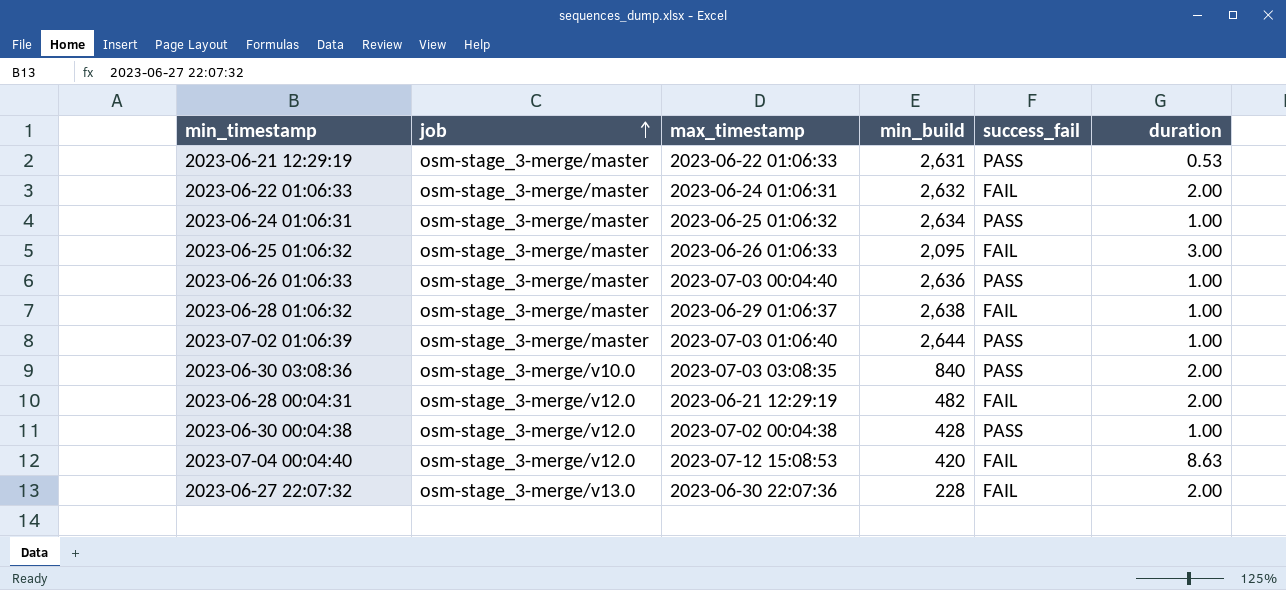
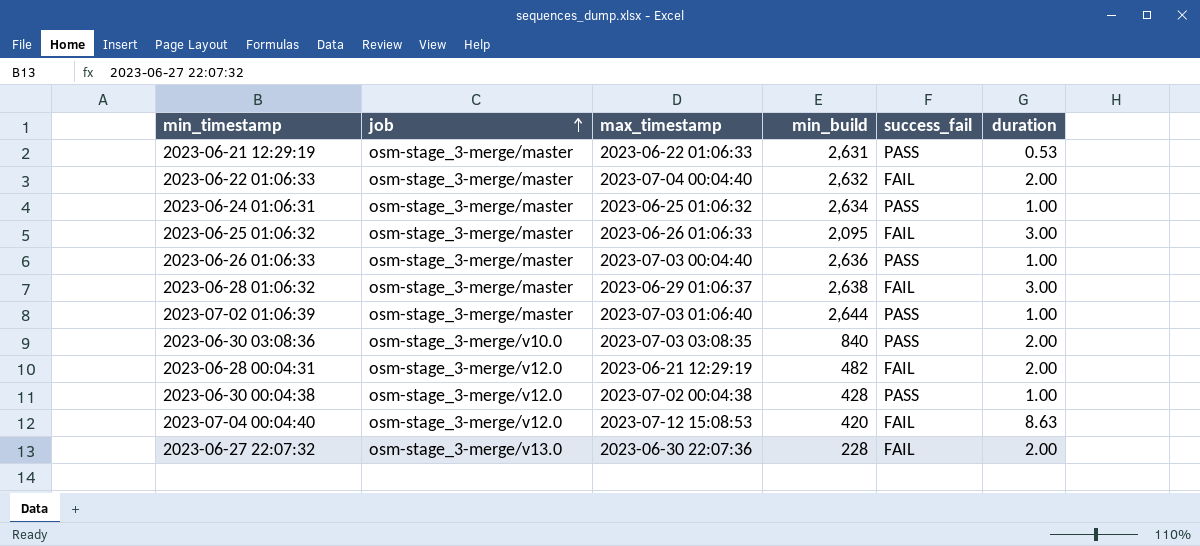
2023-06-22 01:06:33 | max_timestamp: 2023-06-24 01:06:31 -> 2023-07-04 00:04:40
2023-06-28 01:06:32 | duration: 1.00 -> 3.00

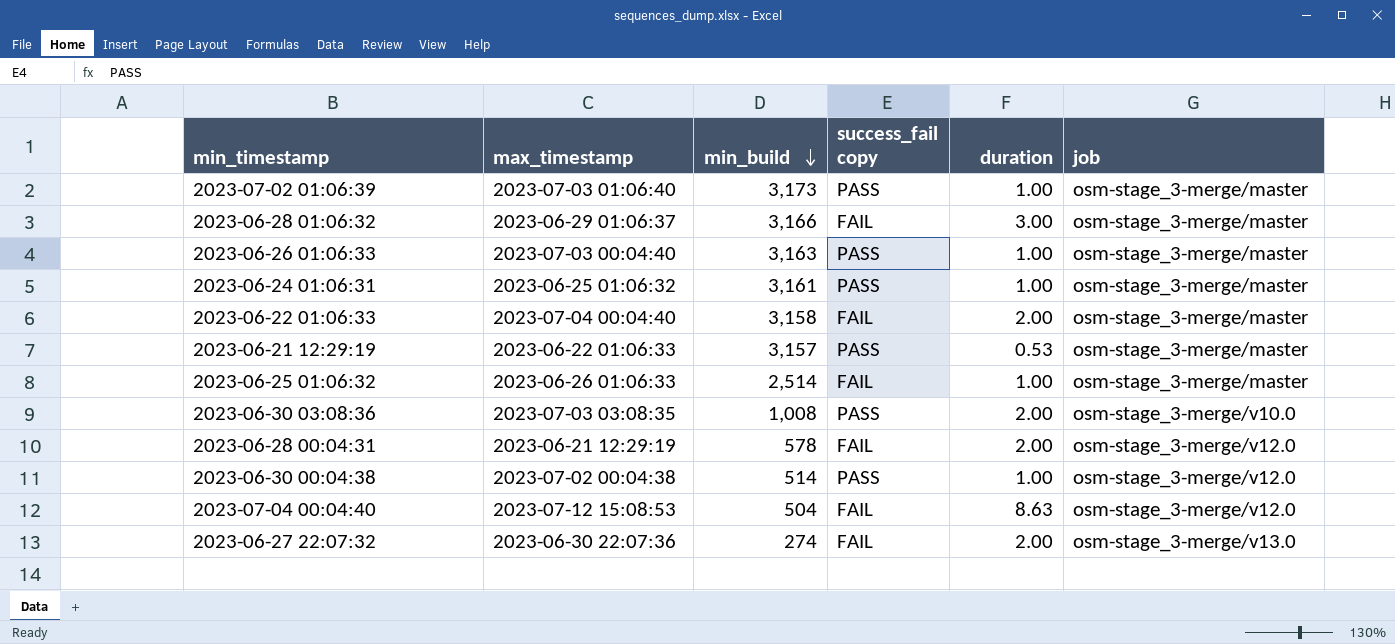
row order: job ascending -> min_build descending
column name: success_fail -> success_fail copy
column job | position: 2 -> 6
2023-07-02 01:06:39 | min_build: 2,644 -> 3,173
2023-06-28 01:06:32 | min_build: 2,638 -> 3,166
2023-06-26 01:06:33 | min_build: 2,636 -> 3,163
2023-06-24 01:06:31 | min_build: 2,634 -> 3,161
2023-06-22 01:06:33 | min_build: 2,632 -> 3,158
2023-06-21 12:29:19 | min_build: 2,631 -> 3,157
2023-06-25 01:06:32 | min_build: 2,095 -> 2,514
2023-06-25 01:06:32 | duration: 3.00 -> 1.00
2023-06-30 03:08:36 | min_build: 840 -> 1,008
2023-06-28 00:04:31 | min_build: 482 -> 578
2023-06-30 00:04:38 | min_build: 428 -> 514
2023-07-04 00:04:40 | min_build: 420 -> 504
2023-06-27 22:07:32 | min_build: 228 -> 274

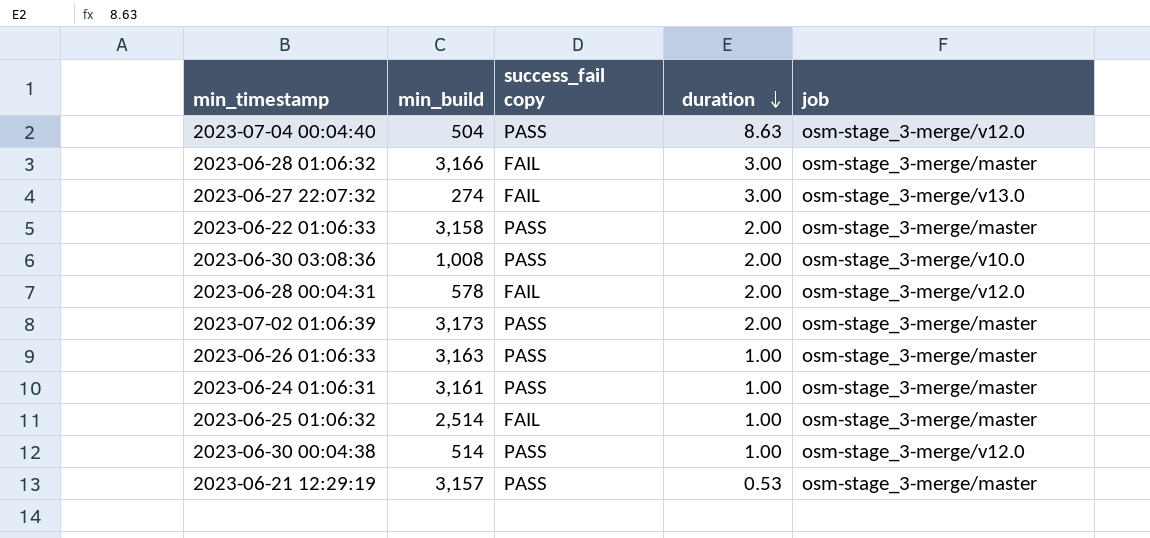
row order: min_build descending -> duration descending
column max_timestamp | position: 2 -> none
2023-07-04 00:04:40 | success_fail copy: FAIL -> PASS
2023-06-27 22:07:32 | duration: 2.00 -> 3.00
2023-06-22 01:06:33 | success_fail copy: FAIL -> PASS
2023-07-02 01:06:39 | duration: 1.00 -> 2.00

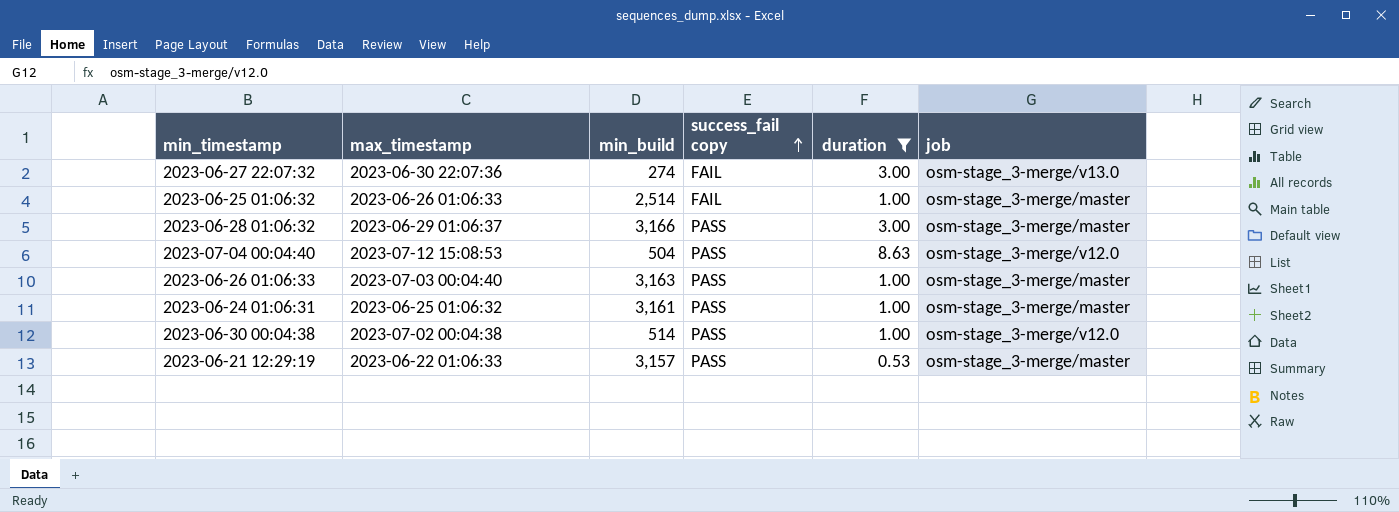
filter: none -> duration != 2.00
row order: duration descending -> success_fail copy ascending
column max_timestamp | position: none -> 2
2023-06-28 01:06:32 | success_fail copy: FAIL -> PASS

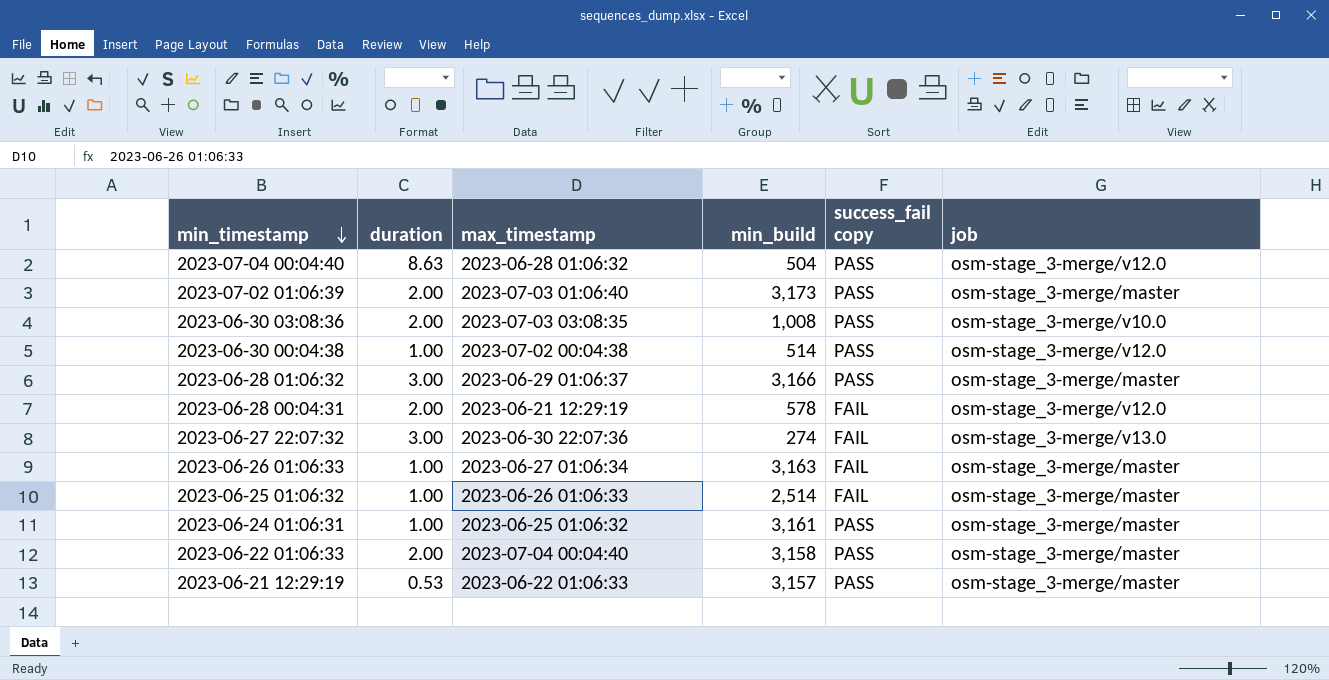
filter: duration != 2.00 -> none
row order: success_fail copy ascending -> min_timestamp descending
column duration | position: 5 -> 2
2023-07-04 00:04:40 | max_timestamp: 2023-07-12 15:08:53 -> 2023-06-28 01:06:32
2023-06-26 01:06:33 | max_timestamp: 2023-07-03 00:04:40 -> 2023-06-27 01:06:34
2023-06-26 01:06:33 | success_fail copy: PASS -> FAIL

